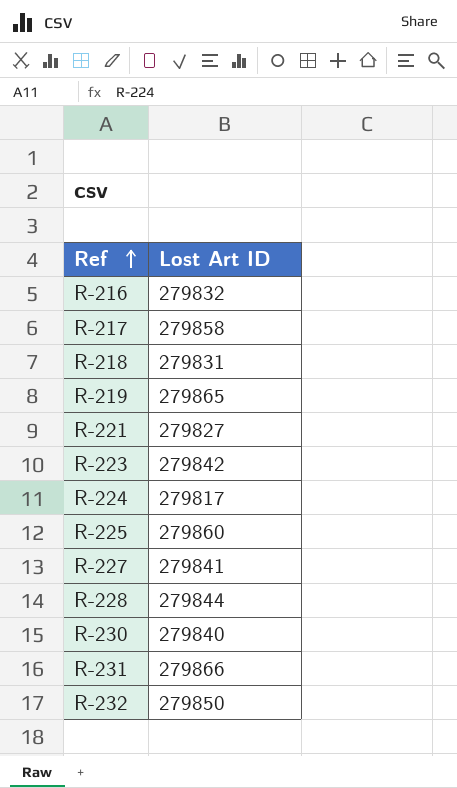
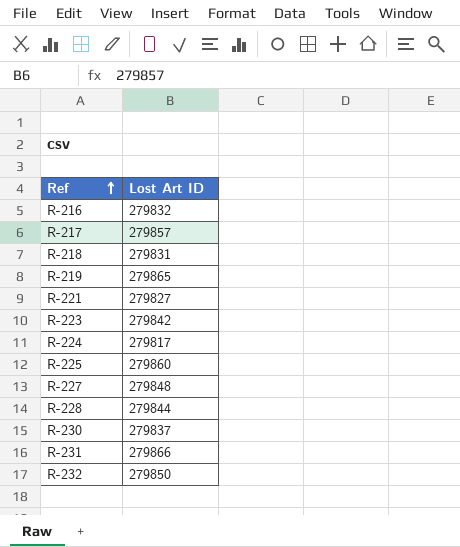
R-217 | Lost Art ID: 279858 -> 279857
R-227 | Lost Art ID: 279841 -> 279848
R-230 | Lost Art ID: 279840 -> 279837

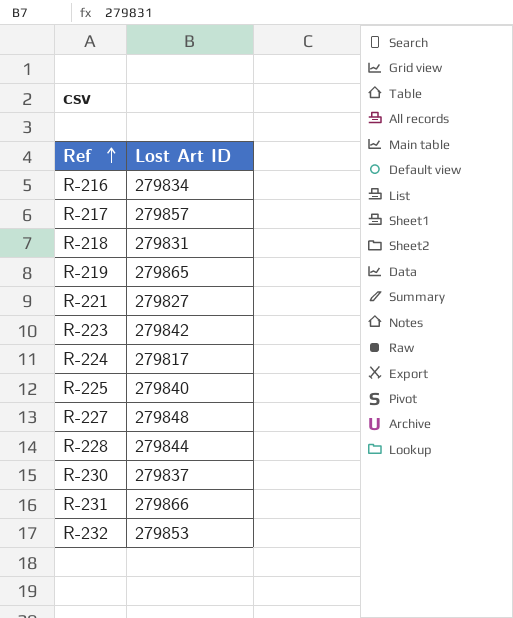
R-216 | Lost Art ID: 279832 -> 279834
R-225 | Lost Art ID: 279860 -> 279840
R-232 | Lost Art ID: 279850 -> 279853

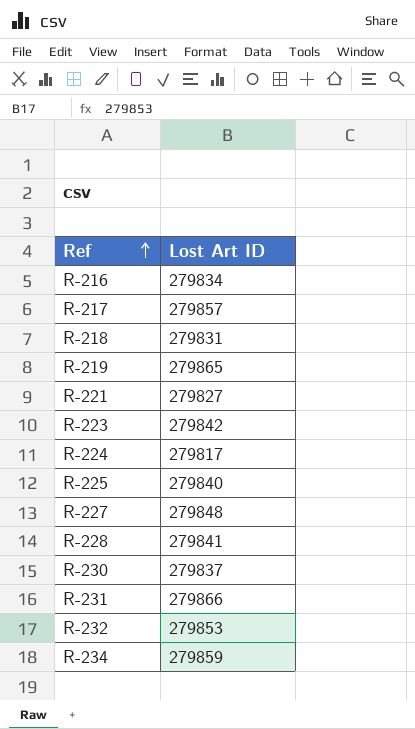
R-228 | Lost Art ID: 279844 -> 279841
row R-234: none -> 279859

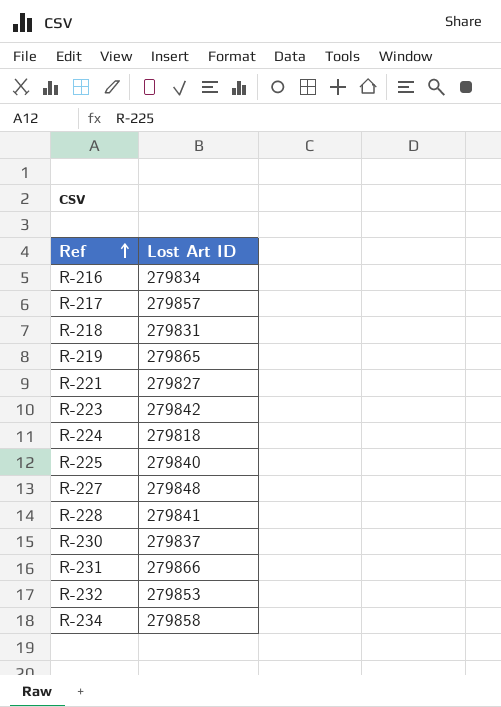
R-224 | Lost Art ID: 279817 -> 279818
R-234 | Lost Art ID: 279859 -> 279858

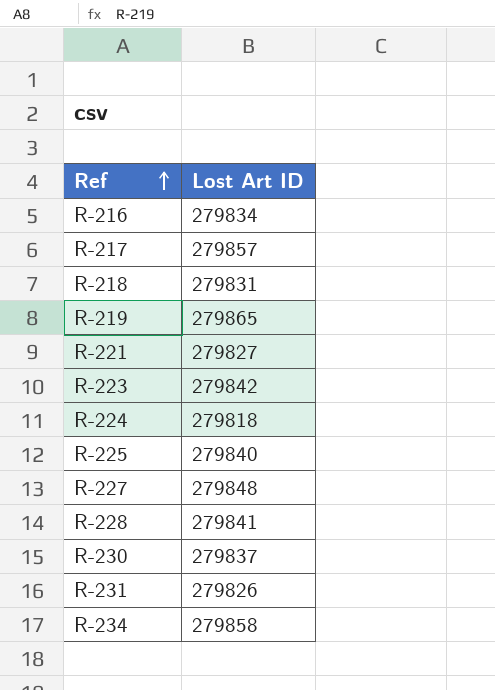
row R-232: 279853 -> none
R-231 | Lost Art ID: 279866 -> 279826

